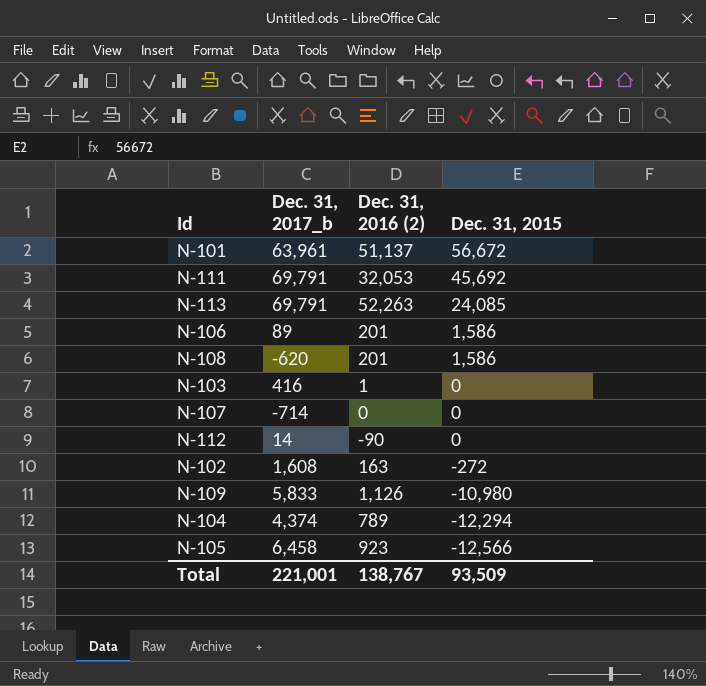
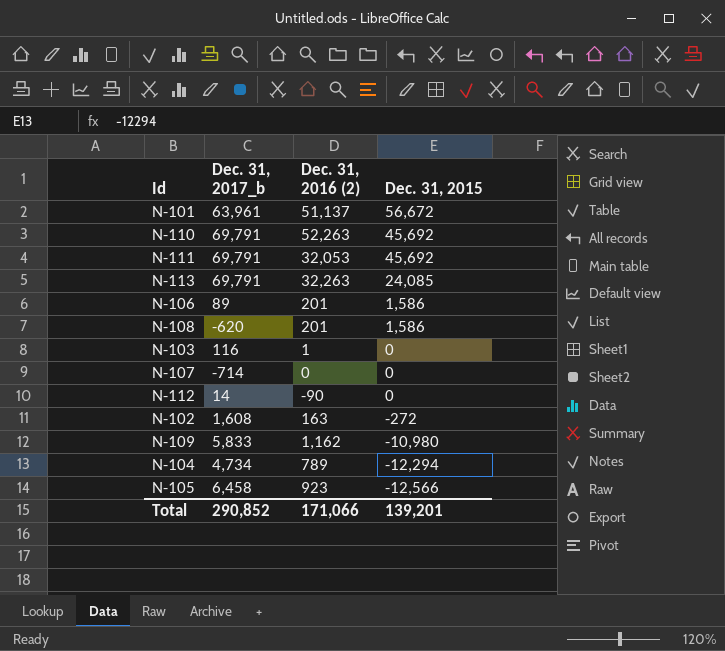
row N-110: none -> 69,791 | 52,263 | 45,692
N-113 | Dec. 31, 2016 (2): 52,263 -> 32,263
N-103 | Dec. 31, 2017_b: 416 -> 116
N-109 | Dec. 31, 2016 (2): 1,126 -> 1,162
N-104 | Dec. 31, 2017_b: 4,374 -> 4,734
Total | Dec. 31, 2017_b: 221,001 -> 290,852
Total | Dec. 31, 2016 (2): 138,767 -> 171,066
Total | Dec. 31, 2015: 93,509 -> 139,201

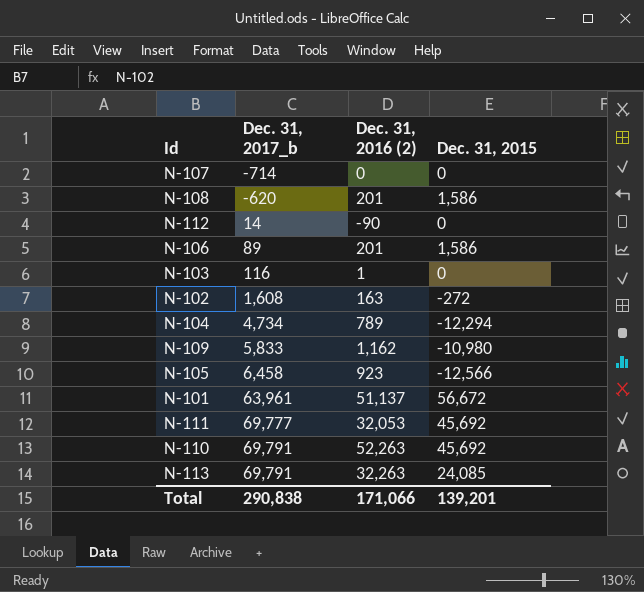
row order: Dec. 31, 2015 descending -> Dec. 31, 2017_b ascending
N-111 | Dec. 31, 2017_b: 69,791 -> 69,777
Total | Dec. 31, 2017_b: 290,852 -> 290,838

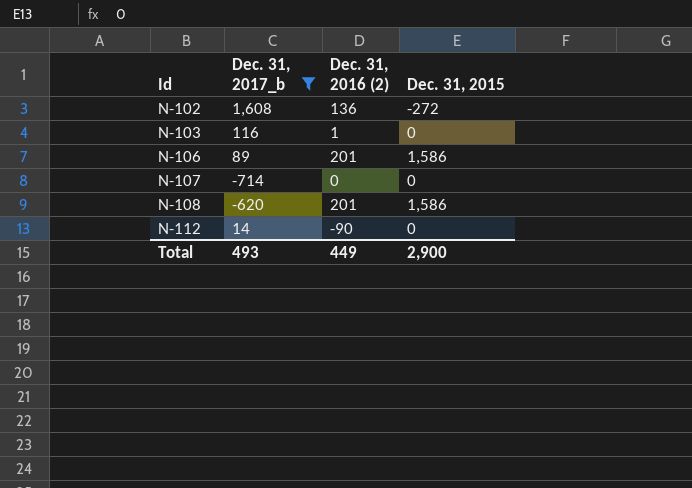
filter: none -> Dec. 31, 2017_b <= 1,608
row order: Dec. 31, 2017_b ascending -> Id ascending
N-102 | Dec. 31, 2016 (2): 163 -> 136
Total | Dec. 31, 2017_b: 290,838 -> 493
Total | Dec. 31, 2016 (2): 171,066 -> 449
Total | Dec. 31, 2015: 139,201 -> 2,900

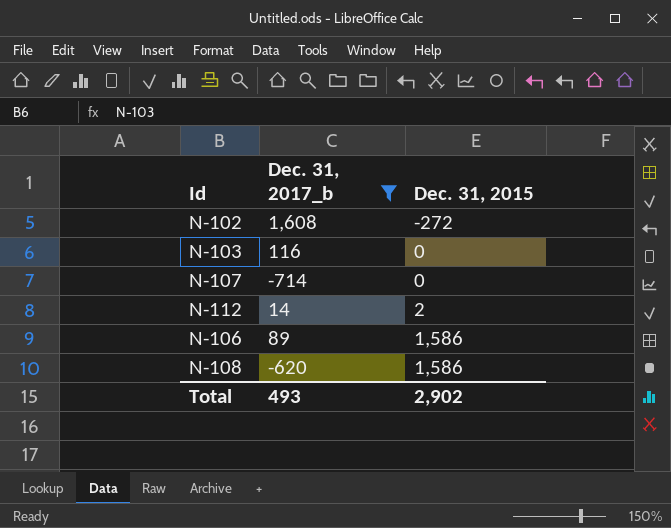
row order: Id ascending -> Dec. 31, 2015 ascending
column Dec. 31, 2016 (2) | position: 3 -> none
N-112 | Dec. 31, 2015: 0 -> 2
Total | Dec. 31, 2015: 2,900 -> 2,902

